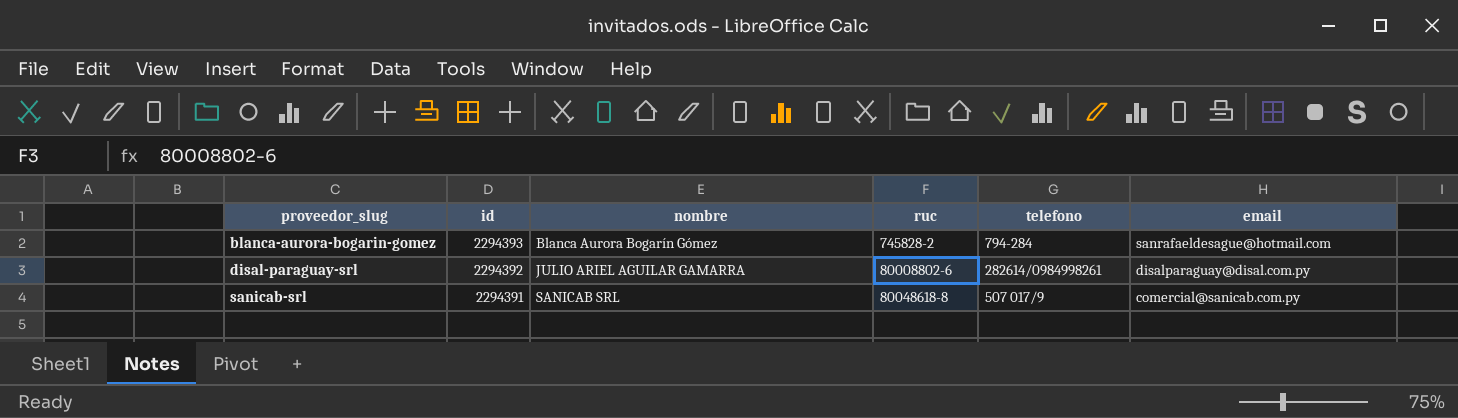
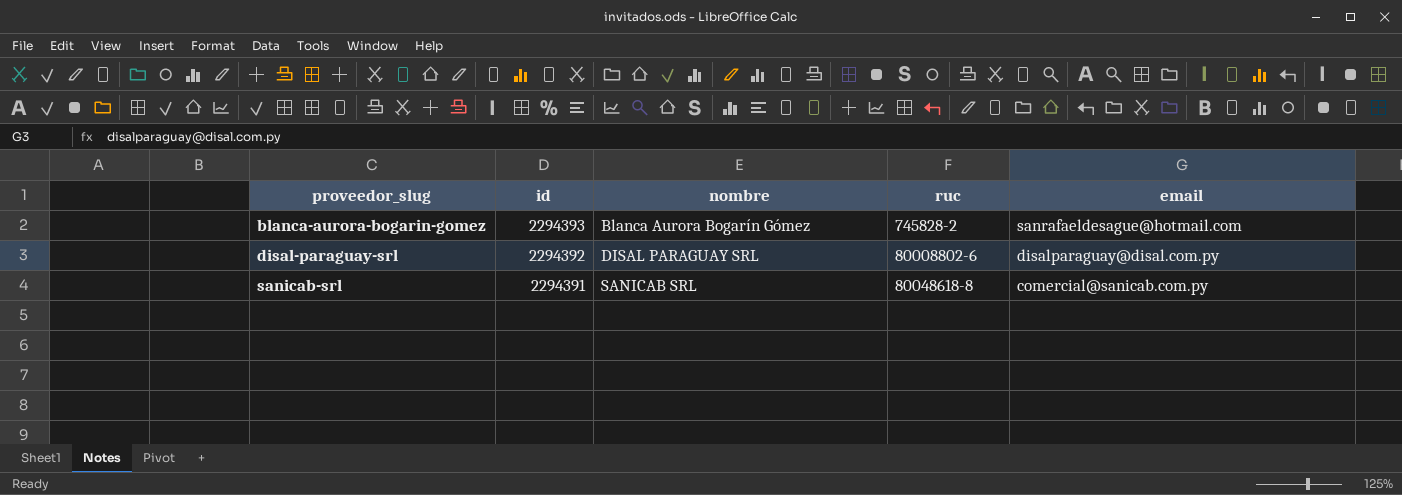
column telefono | position: 5 -> none
disal-paraguay-srl | nombre: JULIO ARIEL AGUILAR GAMARRA -> DISAL PARAGUAY SRL

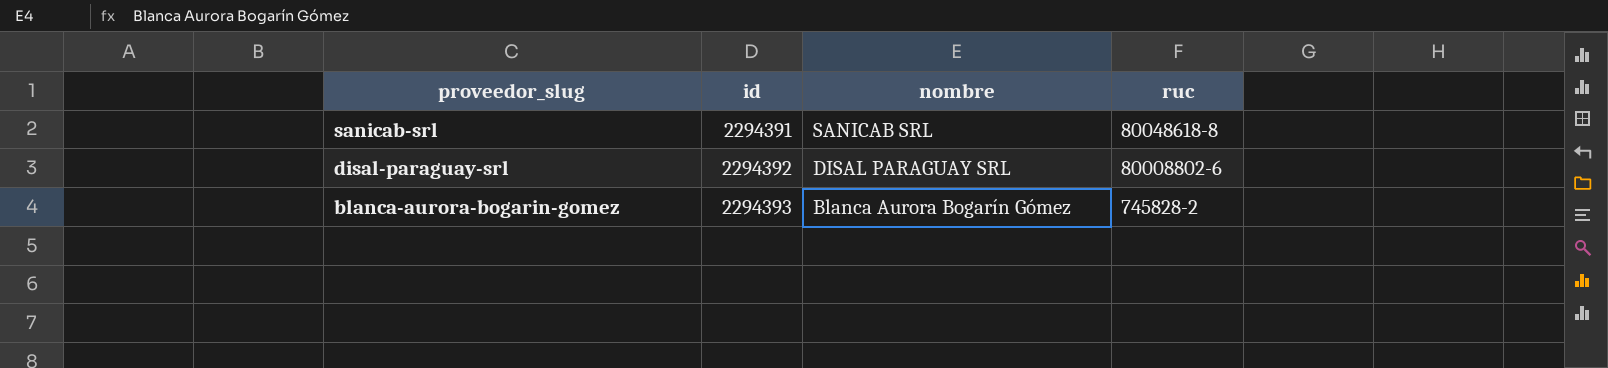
row order: proveedor_slug ascending -> proveedor_slug descending
column email | position: 5 -> none

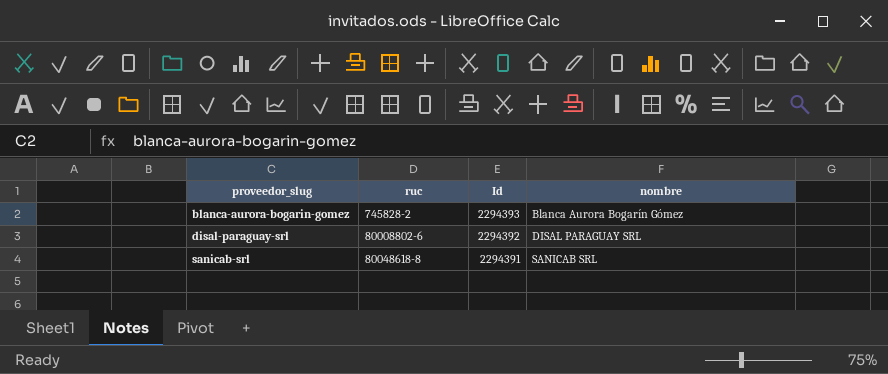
row order: proveedor_slug descending -> proveedor_slug ascending
column ruc | position: 4 -> 2
column name: id -> Id

